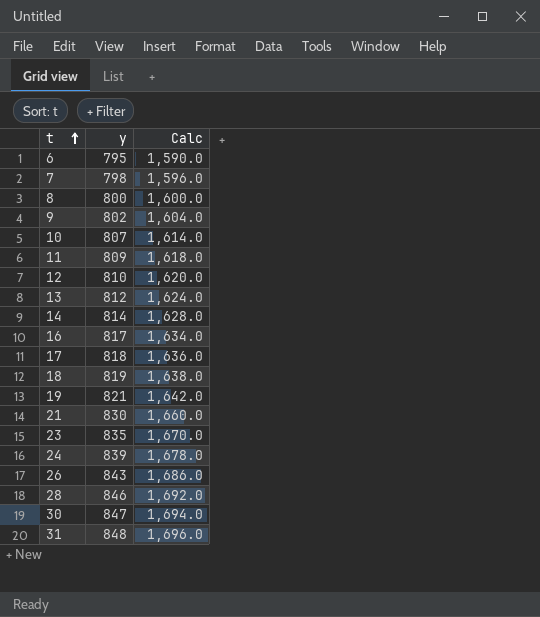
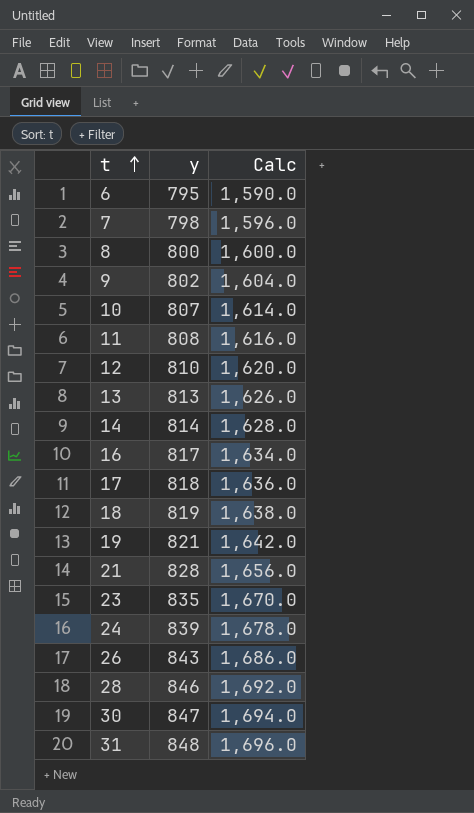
11 | y: 809 -> 808
11 | Calc: 1,618.0 -> 1,616.0
13 | y: 812 -> 813
13 | Calc: 1,624.0 -> 1,626.0
21 | y: 830 -> 828
21 | Calc: 1,660.0 -> 1,656.0

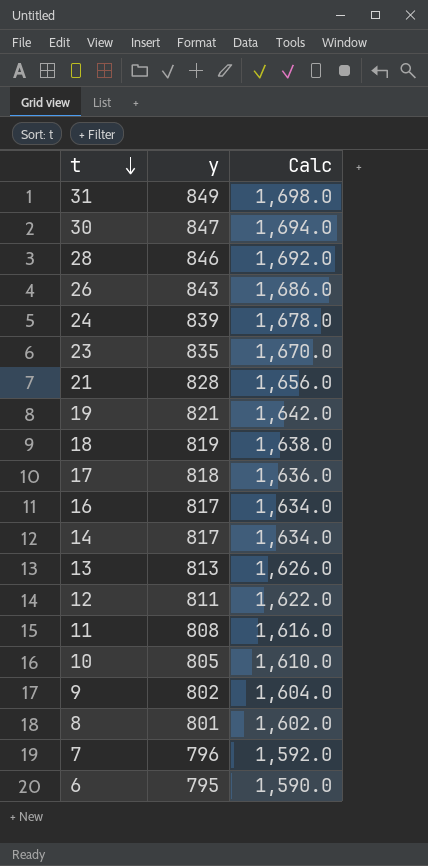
row order: t ascending -> t descending
31 | y: 848 -> 849
31 | Calc: 1,696.0 -> 1,698.0
14 | y: 814 -> 817
14 | Calc: 1,628.0 -> 1,634.0
12 | y: 810 -> 811
12 | Calc: 1,620.0 -> 1,622.0
10 | y: 807 -> 805
10 | Calc: 1,614.0 -> 1,610.0
8 | y: 800 -> 801
8 | Calc: 1,600.0 -> 1,602.0
7 | y: 798 -> 796
7 | Calc: 1,596.0 -> 1,592.0

